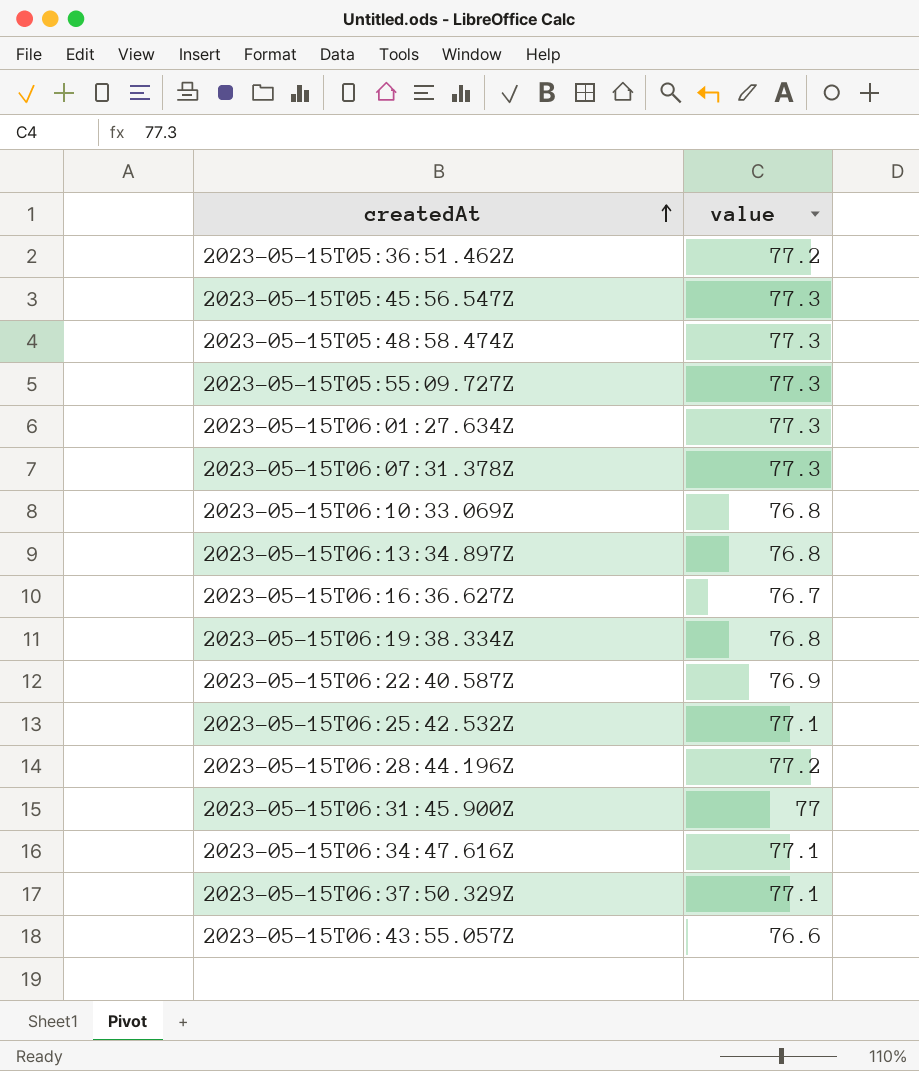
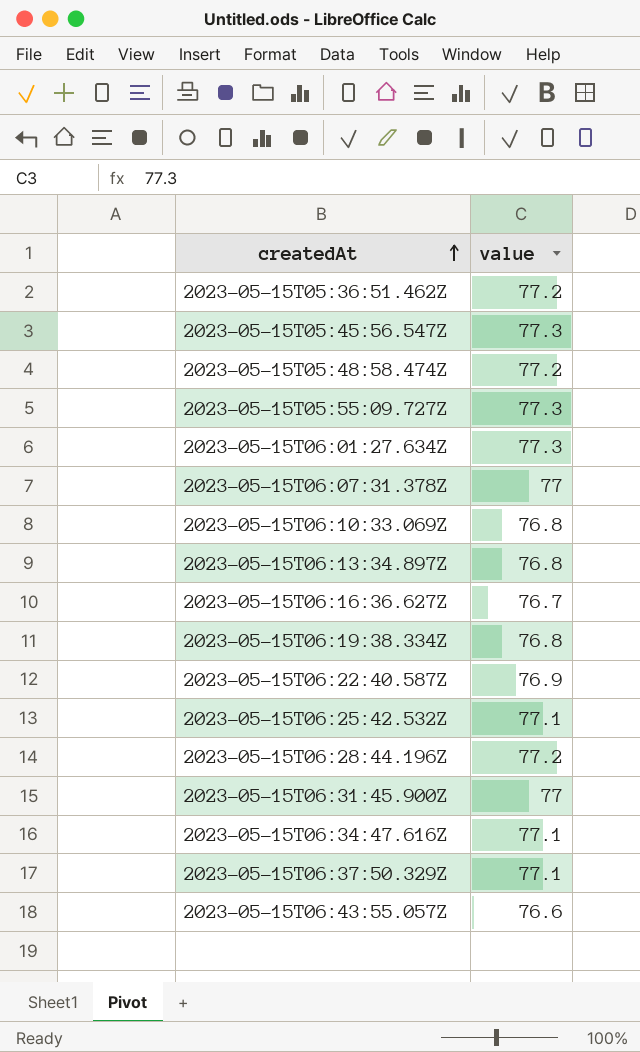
2023-05-15T05:48:58.474Z | value: 77.3 -> 77.2
2023-05-15T06:07:31.378Z | value: 77.3 -> 77

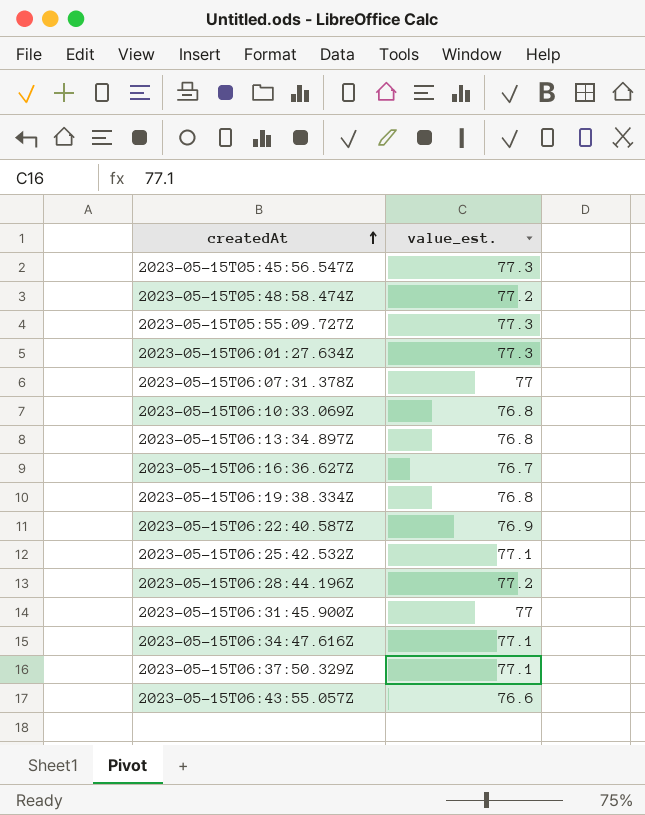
column name: value -> value_est.
row 2023-05-15T05:36:51.462Z: 77.2 -> none

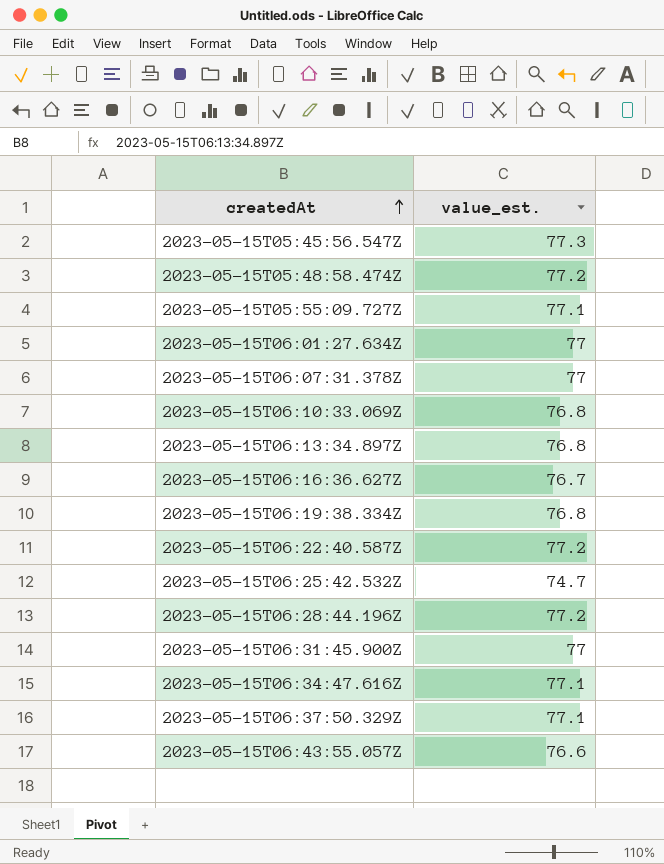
2023-05-15T05:55:09.727Z | value_est.: 77.3 -> 77.1
2023-05-15T06:01:27.634Z | value_est.: 77.3 -> 77
2023-05-15T06:22:40.587Z | value_est.: 76.9 -> 77.2
2023-05-15T06:25:42.532Z | value_est.: 77.1 -> 74.7

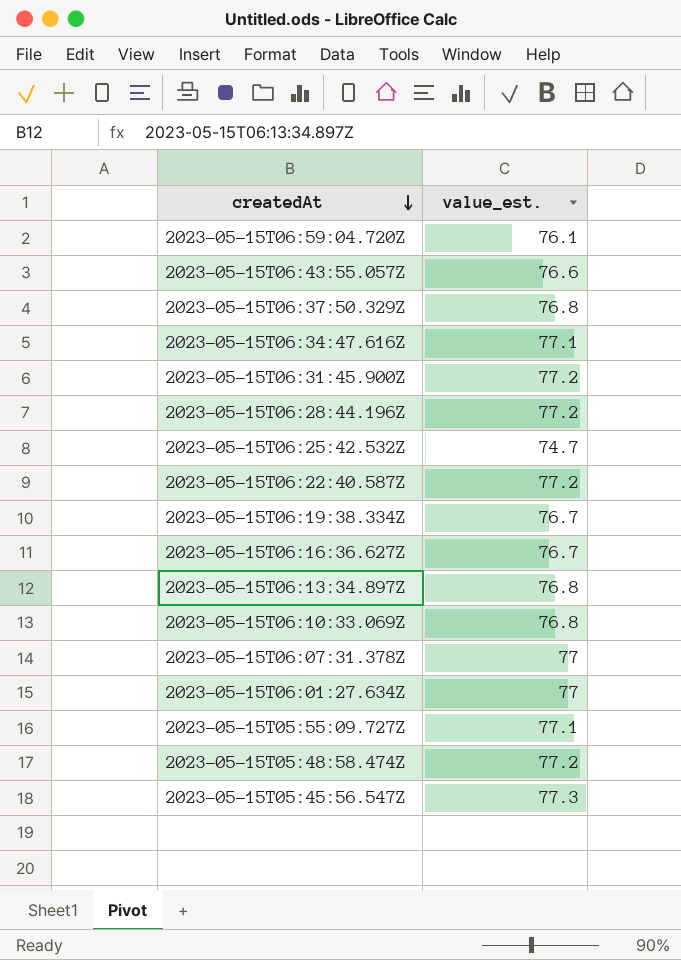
row order: createdAt ascending -> createdAt descending
row 2023-05-15T06:59:04.720Z: none -> 76.1
2023-05-15T06:37:50.329Z | value_est.: 77.1 -> 76.8
2023-05-15T06:31:45.900Z | value_est.: 77 -> 77.2
2023-05-15T06:19:38.334Z | value_est.: 76.8 -> 76.7

